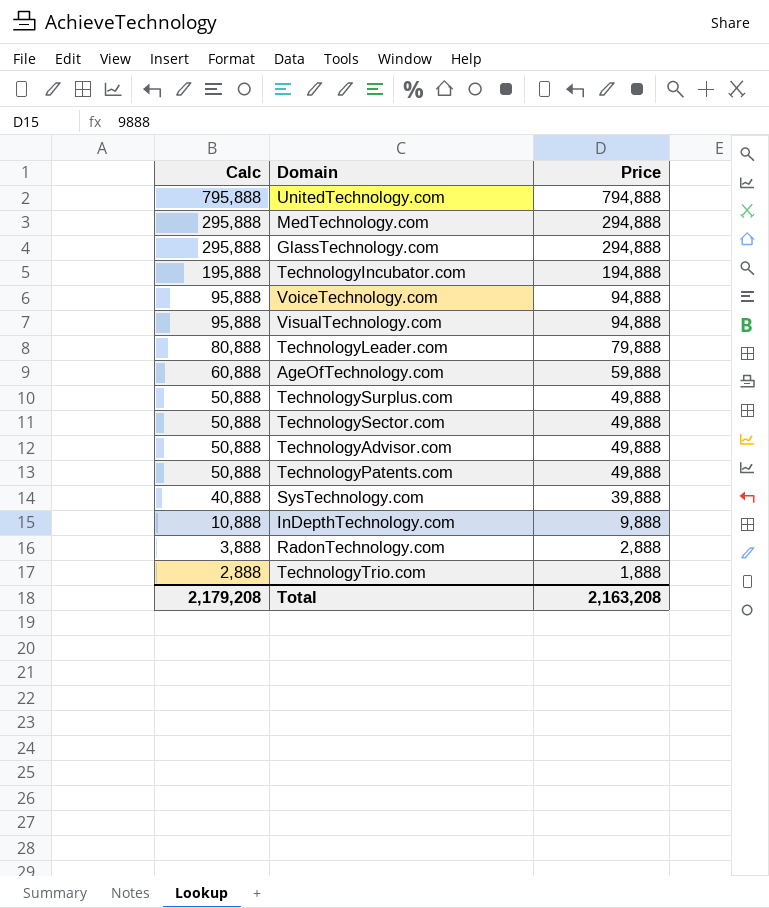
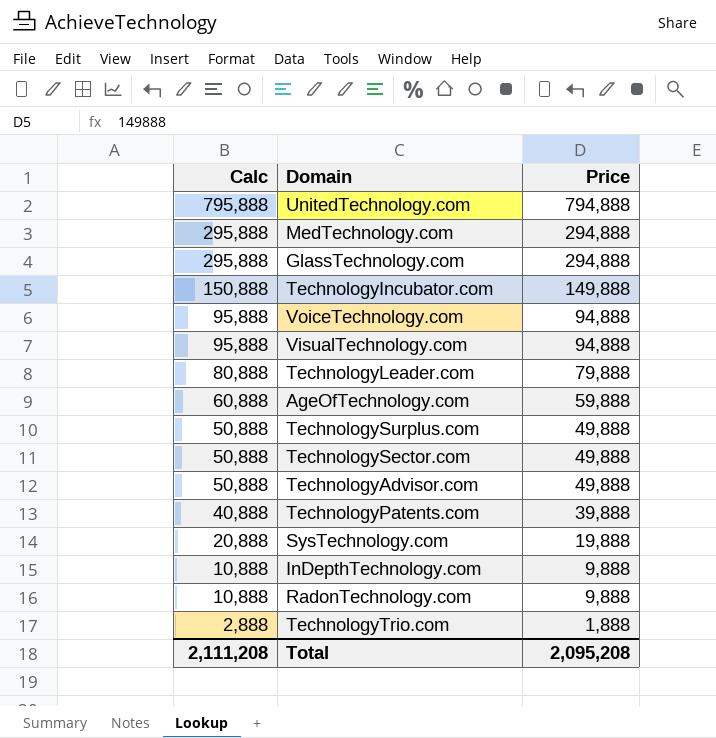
TechnologyIncubator.com | Calc: 195,888 -> 150,888
TechnologyIncubator.com | Price: 194,888 -> 149,888
TechnologyPatents.com | Calc: 50,888 -> 40,888
TechnologyPatents.com | Price: 49,888 -> 39,888
SysTechnology.com | Calc: 40,888 -> 20,888
SysTechnology.com | Price: 39,888 -> 19,888
RadonTechnology.com | Calc: 3,888 -> 10,888
RadonTechnology.com | Price: 2,888 -> 9,888
Total | Calc: 2,179,208 -> 2,111,208
Total | Price: 2,163,208 -> 2,095,208

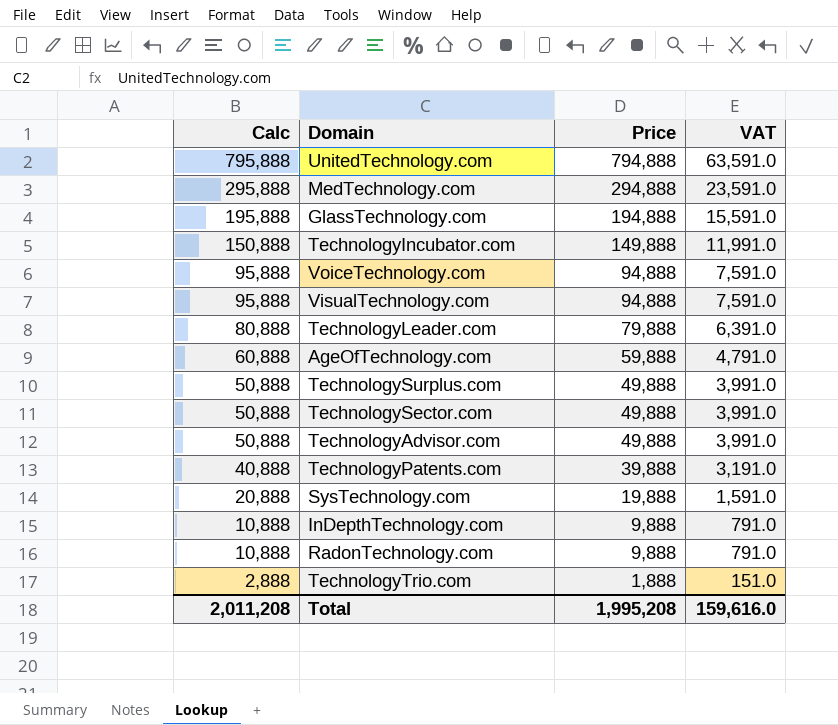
column VAT | formula: none -> [Price] * 0.08
GlassTechnology.com | Calc: 295,888 -> 195,888
GlassTechnology.com | Price: 294,888 -> 194,888
Total | Calc: 2,111,208 -> 2,011,208
Total | Price: 2,095,208 -> 1,995,208

